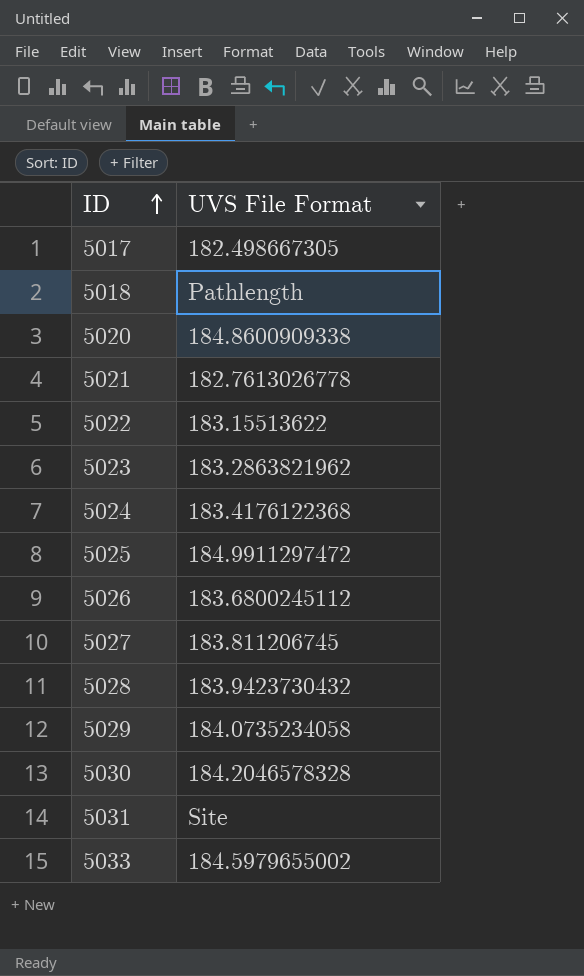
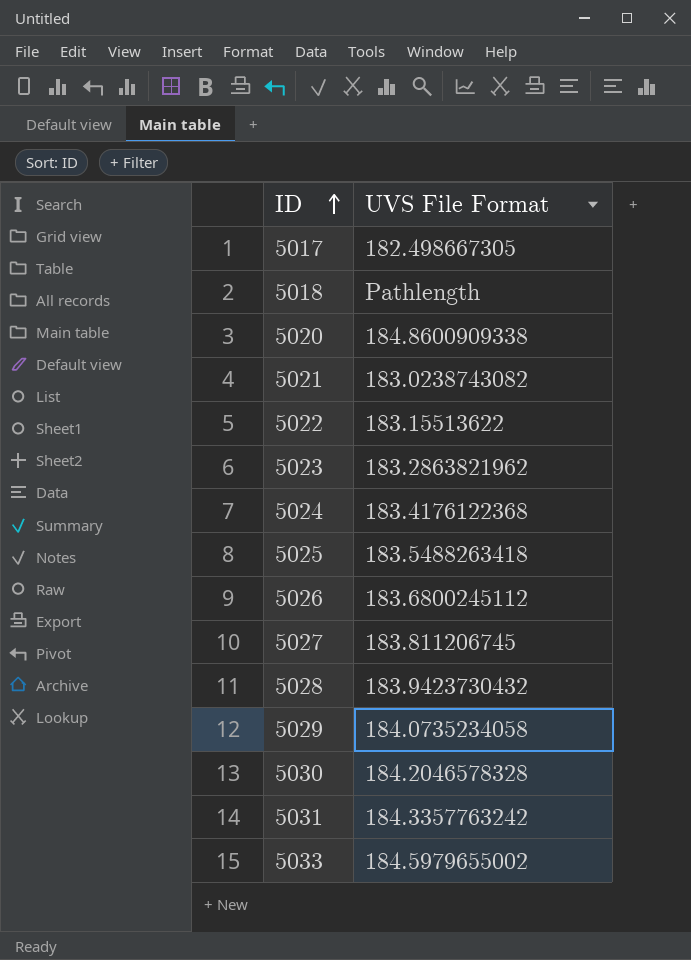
5021 | UVS File Format: 182.7613026778 -> 183.0238743082
5025 | UVS File Format: 184.9911297472 -> 183.5488263418
5031 | UVS File Format: Site -> 184.3357763242

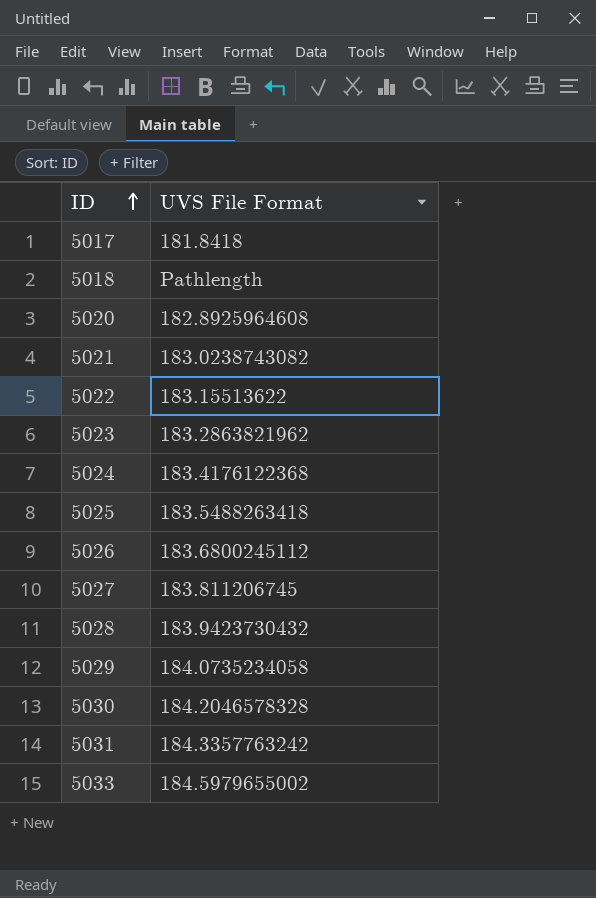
5017 | UVS File Format: 182.498667305 -> 181.8418
5020 | UVS File Format: 184.8600909338 -> 182.8925964608

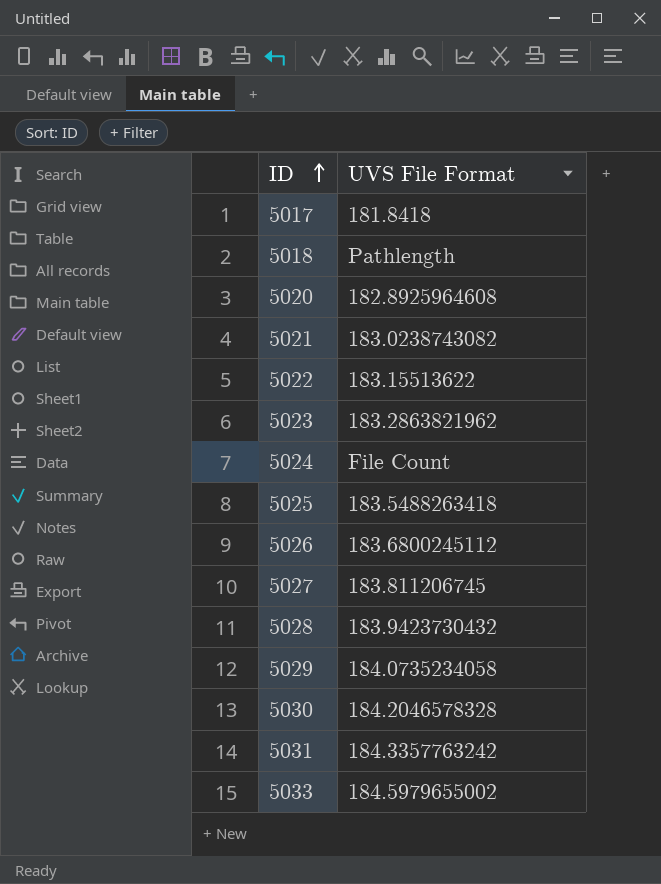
5024 | UVS File Format: 183.4176122368 -> File Count

